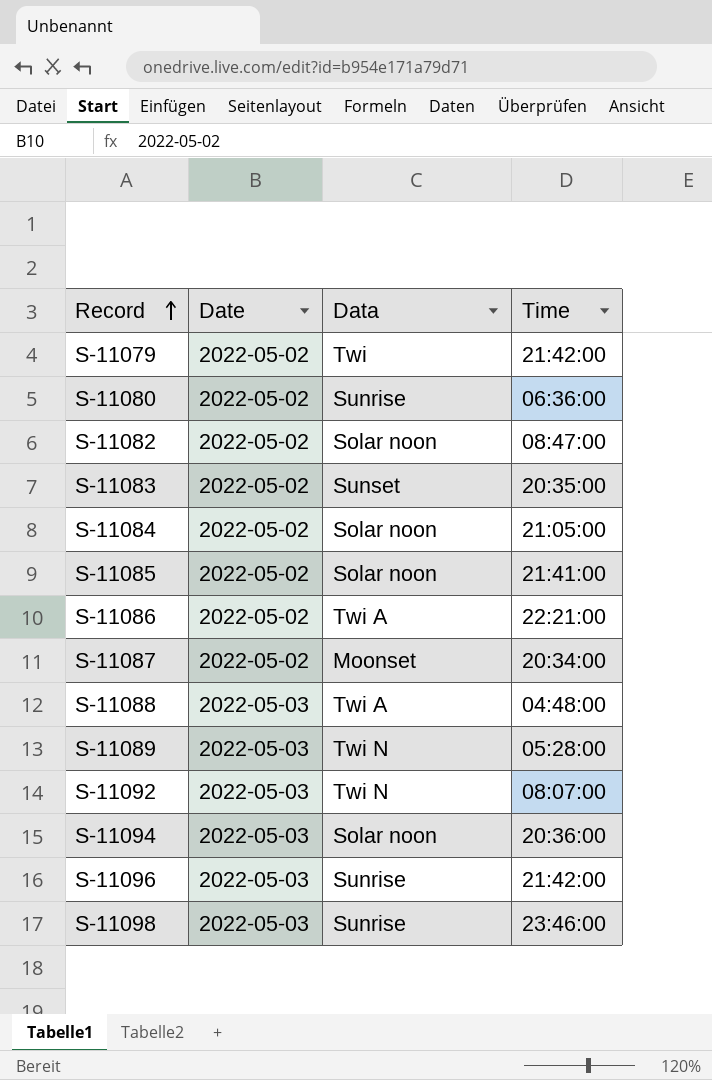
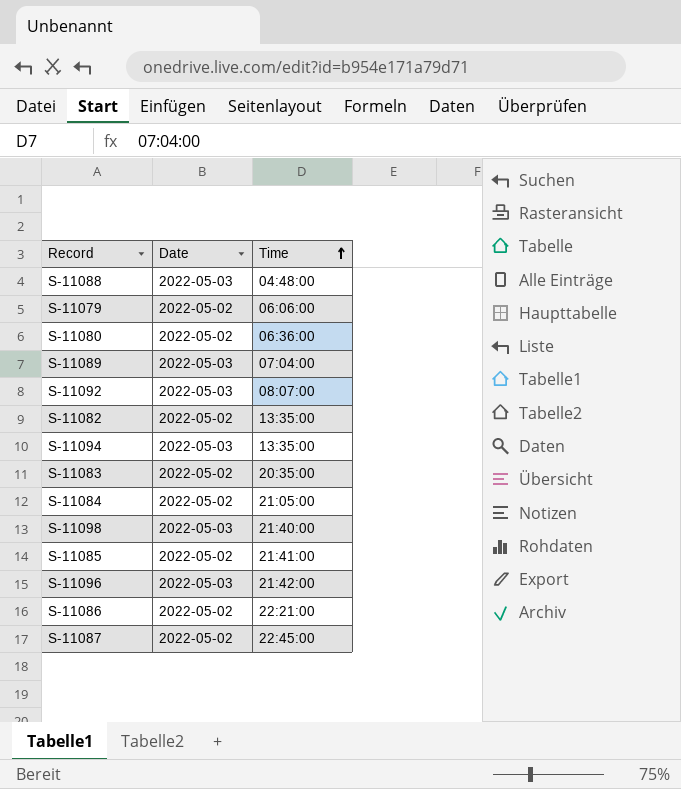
row order: Record ascending -> Time ascending
column Data | position: 3 -> none
S-11079 | Time: 21:42:00 -> 06:06:00
S-11089 | Time: 05:28:00 -> 07:04:00
S-11082 | Time: 08:47:00 -> 13:35:00
S-11094 | Time: 20:36:00 -> 13:35:00
S-11098 | Time: 23:46:00 -> 21:40:00
S-11087 | Time: 20:34:00 -> 22:45:00

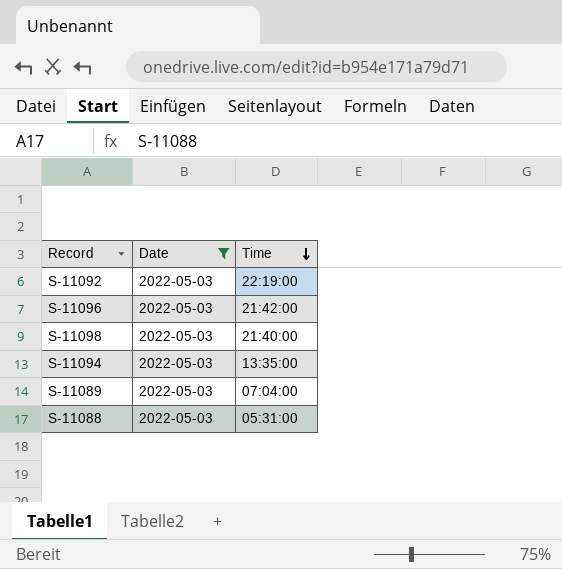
filter: none -> Date = 2022-05-03
row order: Time ascending -> Time descending
S-11092 | Time: 08:07:00 -> 22:19:00
S-11088 | Time: 04:48:00 -> 05:31:00

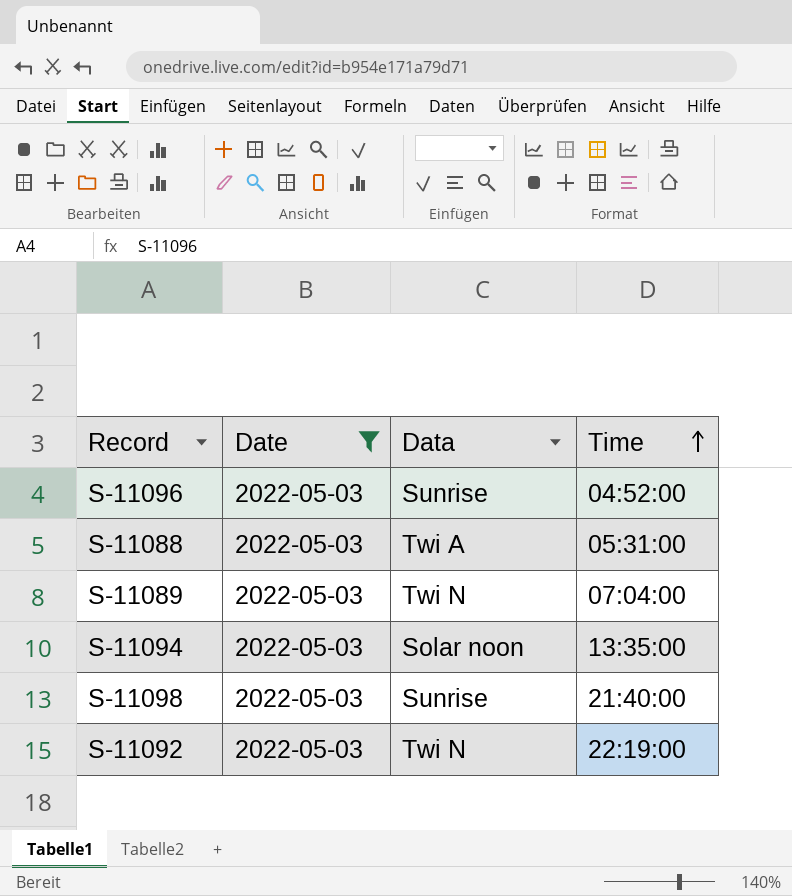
row order: Time descending -> Time ascending
column Data | position: none -> 3
S-11096 | Time: 21:42:00 -> 04:52:00

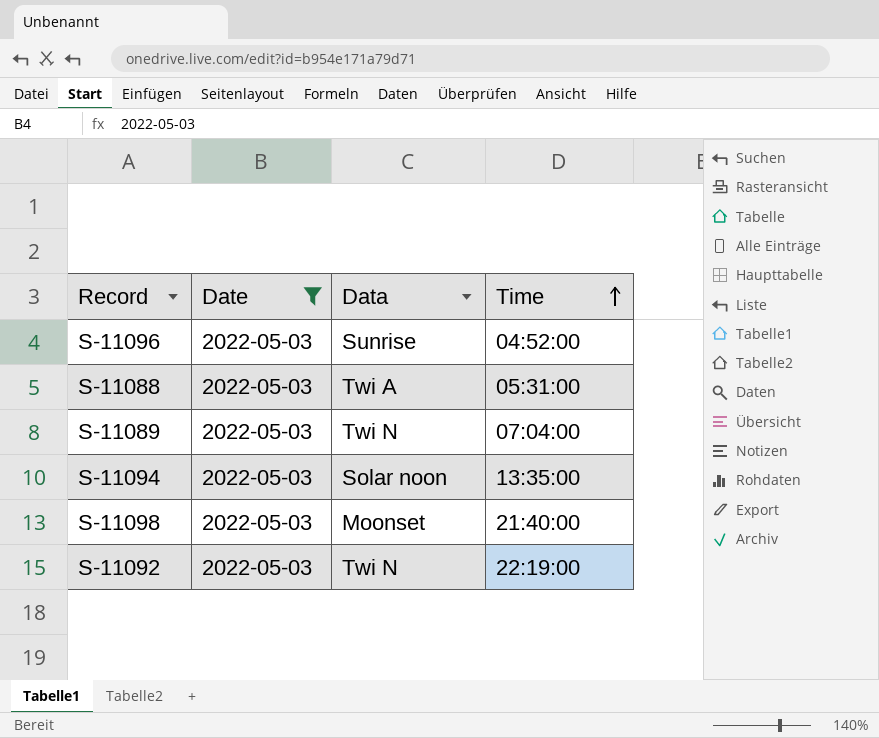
S-11098 | Data: Sunrise -> Moonset

